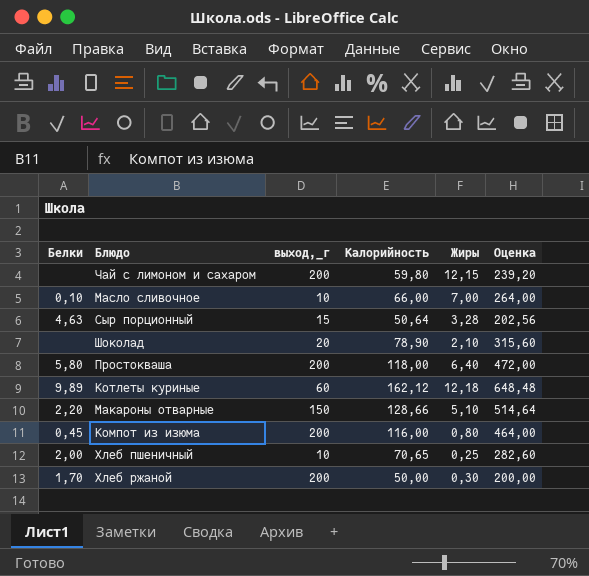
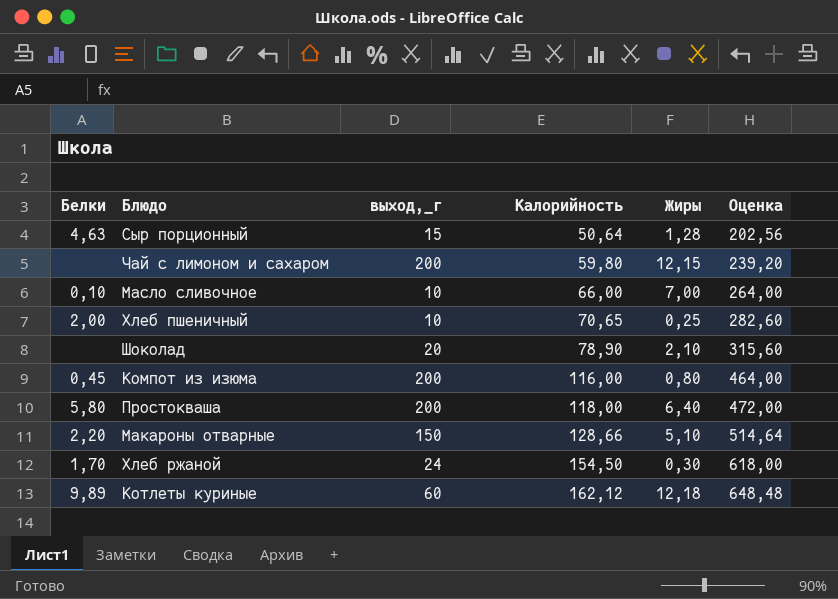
row order: none -> Калорийность ascending
Сыр порционный | Жиры: 3,28 -> 1,28
Хлеб ржаной | выход,_г: 200 -> 24
Хлеб ржаной | Калорийность: 50,00 -> 154,50
Хлеб ржаной | Оценка: 200,00 -> 618,00

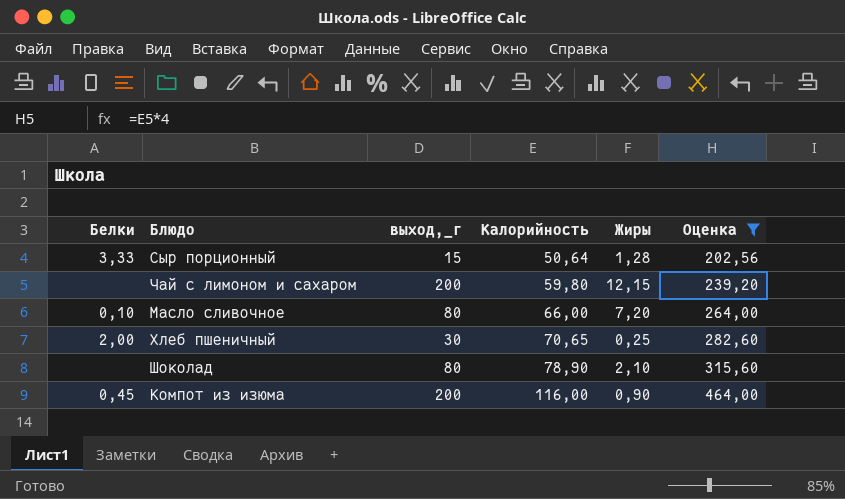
filter: none -> Оценка <= 464,00
Сыр порционный | Белки: 4,63 -> 3,33
Масло сливочное | выход,_г: 10 -> 80
Масло сливочное | Жиры: 7,00 -> 7,20
Хлеб пшеничный | выход,_г: 10 -> 30
Шоколад | выход,_г: 20 -> 80
Компот из изюма | Жиры: 0,80 -> 0,90

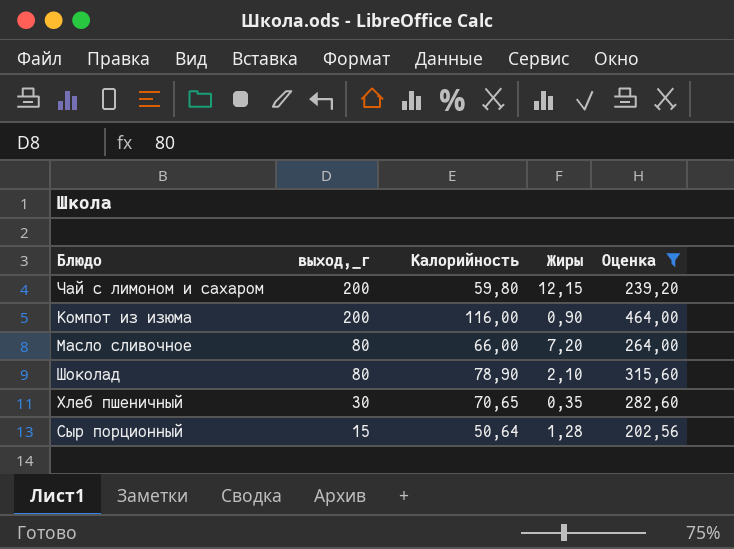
row order: Калорийность ascending -> выход,_г descending
column Белки | position: 1 -> none
Хлеб пшеничный | Жиры: 0,25 -> 0,35

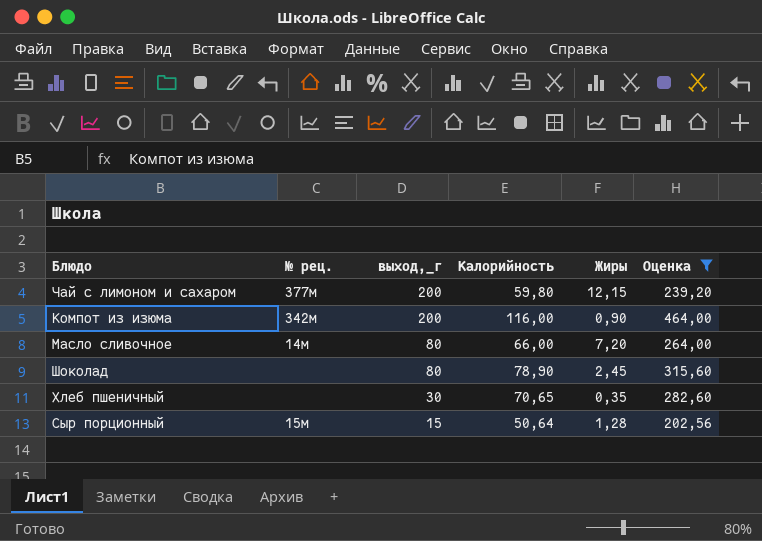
column № рец. | position: none -> 2
Шоколад | Жиры: 2,10 -> 2,45

